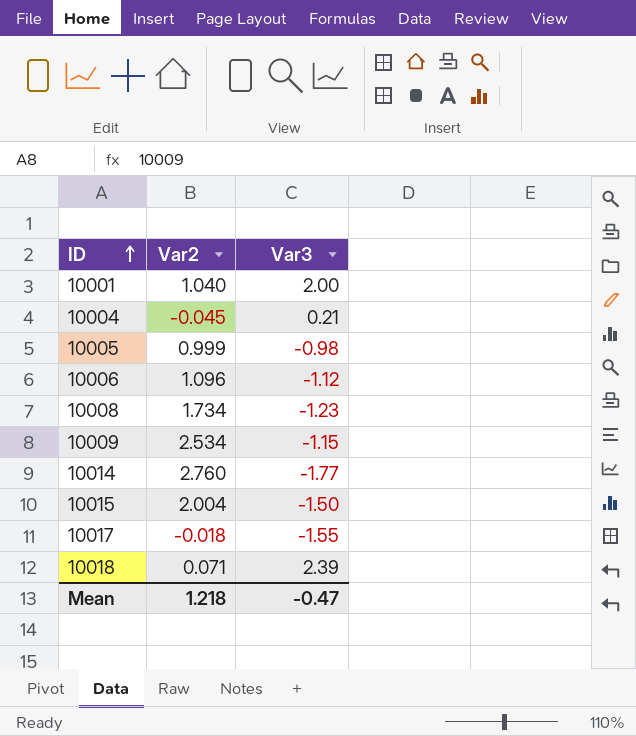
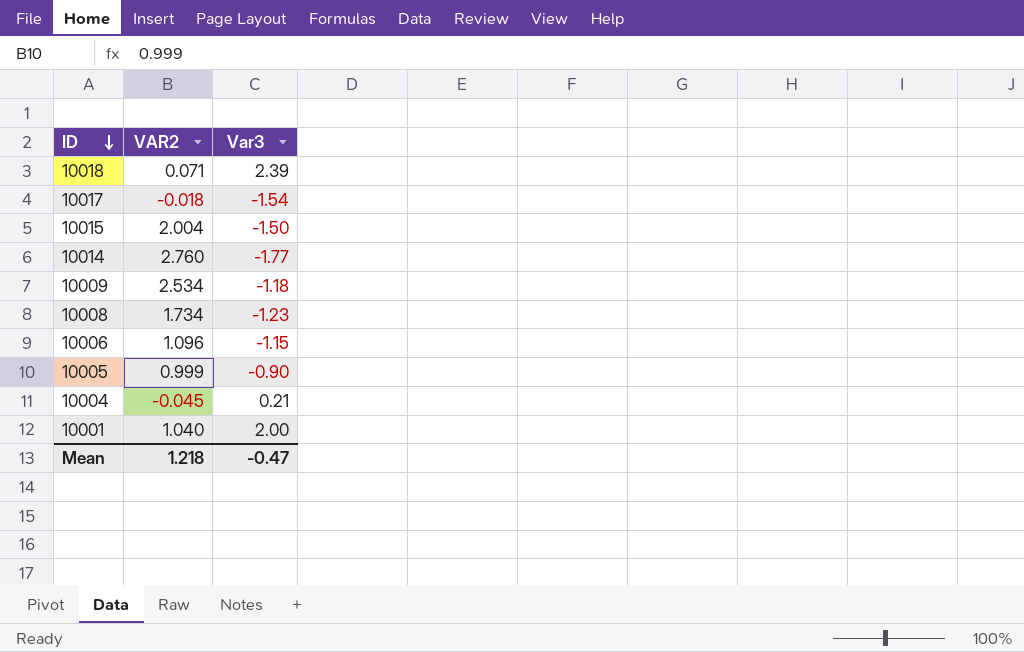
row order: ID ascending -> ID descending
column name: Var2 -> VAR2
10017 | Var3: -1.55 -> -1.54
10009 | Var3: -1.15 -> -1.18
10006 | Var3: -1.12 -> -1.15
10005 | Var3: -0.98 -> -0.90

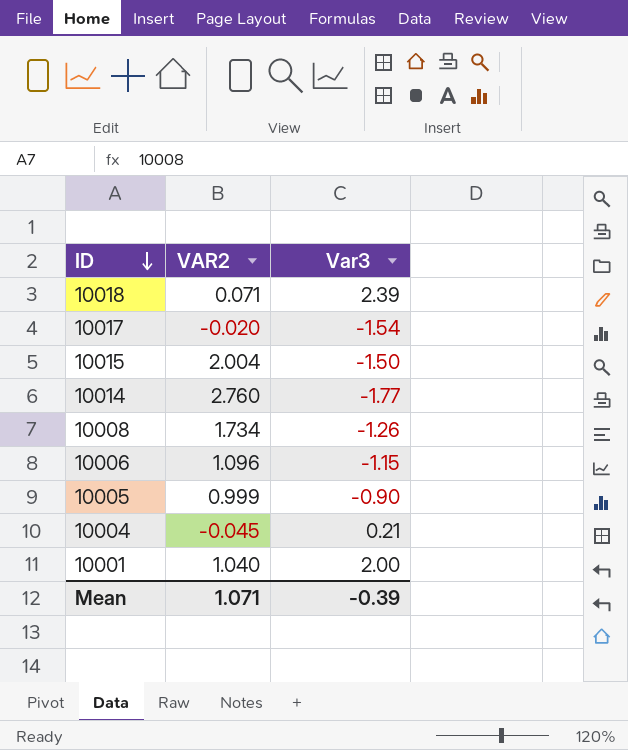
row 10009: 2.534 | -1.18 -> none
10017 | VAR2: -0.018 -> -0.020
10008 | Var3: -1.23 -> -1.26
Mean | VAR2: 1.218 -> 1.071
Mean | Var3: -0.47 -> -0.39

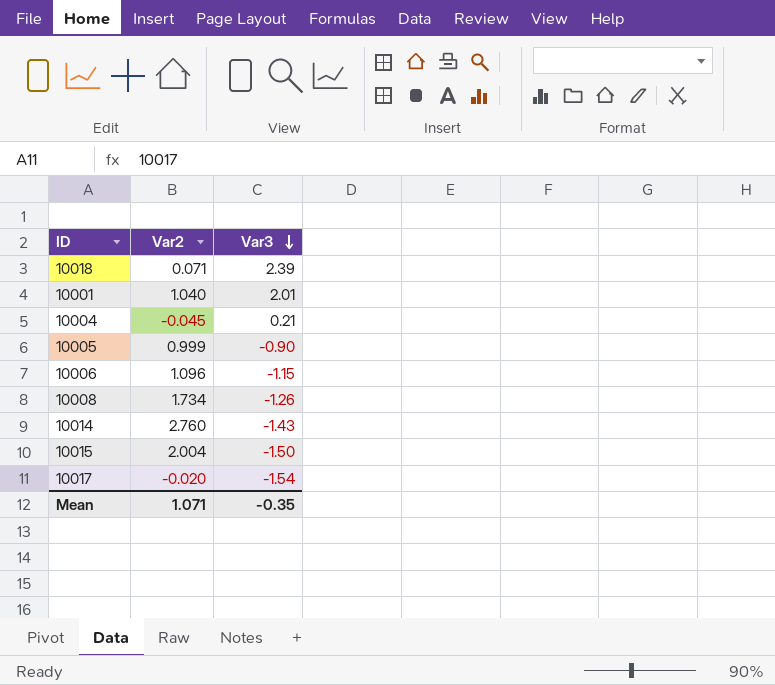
row order: ID descending -> Var3 descending
column name: VAR2 -> Var2
10001 | Var3: 2.00 -> 2.01
10014 | Var3: -1.77 -> -1.43
Mean | Var3: -0.39 -> -0.35

